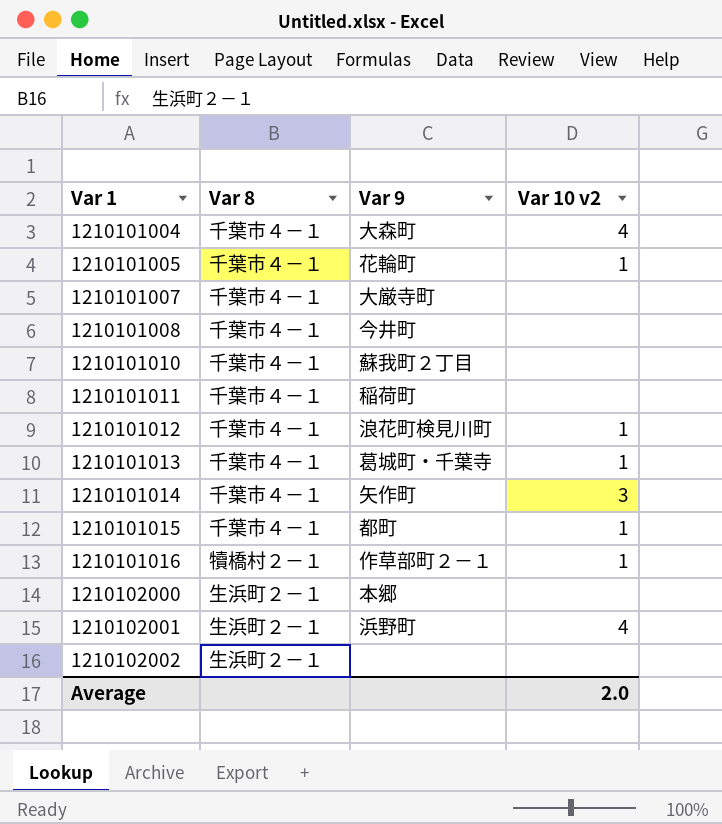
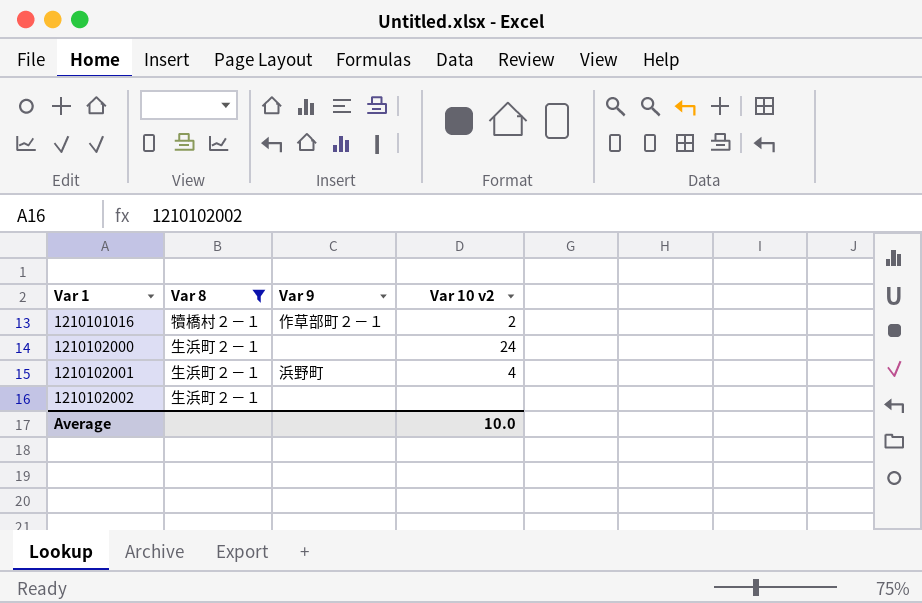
filter: none -> Var 8 != 千葉市４－１
1210101016 | Var 10 v2: 1 -> 2
1210102000 | Var 9: 本郷 -> none
1210102000 | Var 10 v2: none -> 24
Average | Var 10 v2: 2.0 -> 10.0

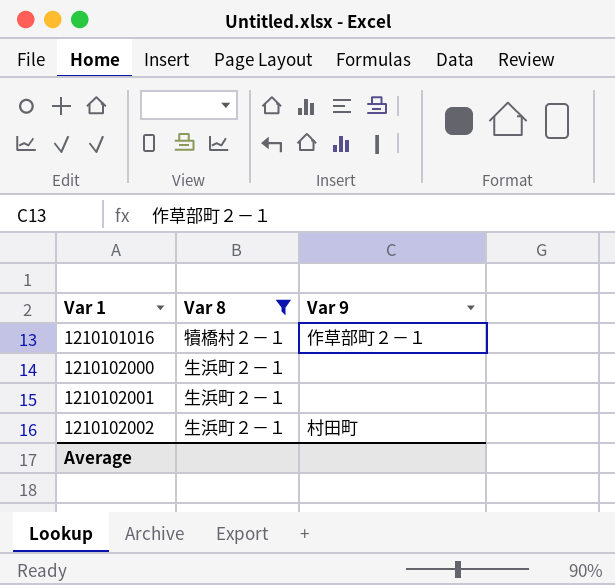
column Var 10 v2 | position: 4 -> none
1210102001 | Var 9: 浜野町 -> none
1210102002 | Var 9: none -> 村田町

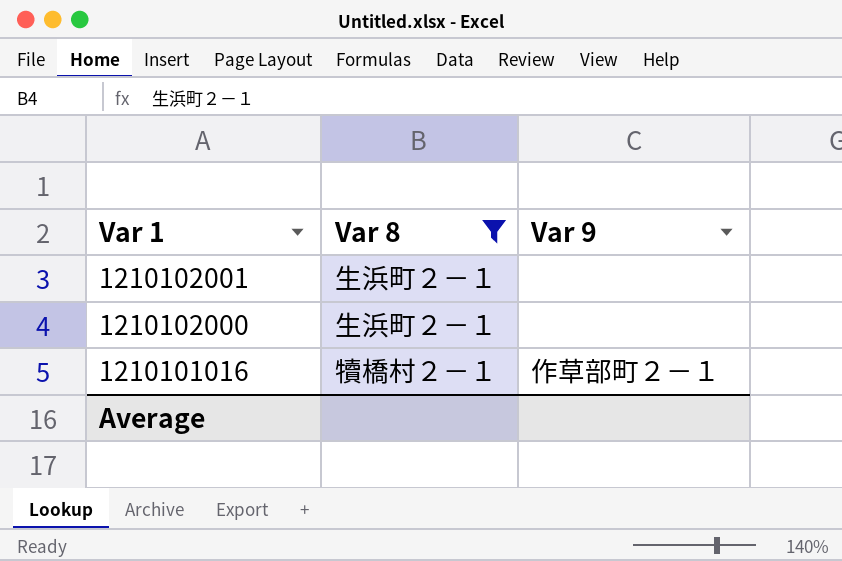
row order: Var 1 ascending -> Var 1 descending
row 1210102002: 生浜町２－１ | 村田町 -> none

